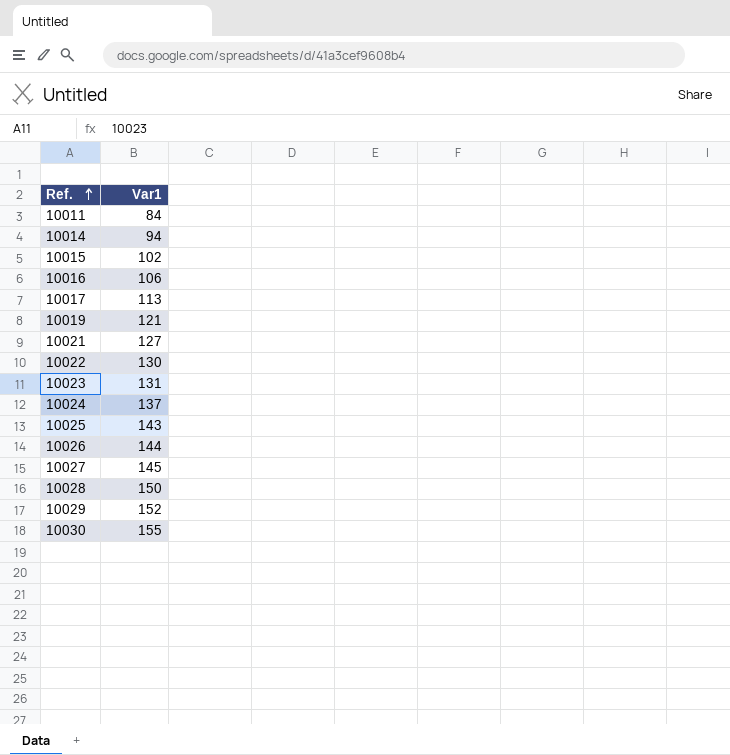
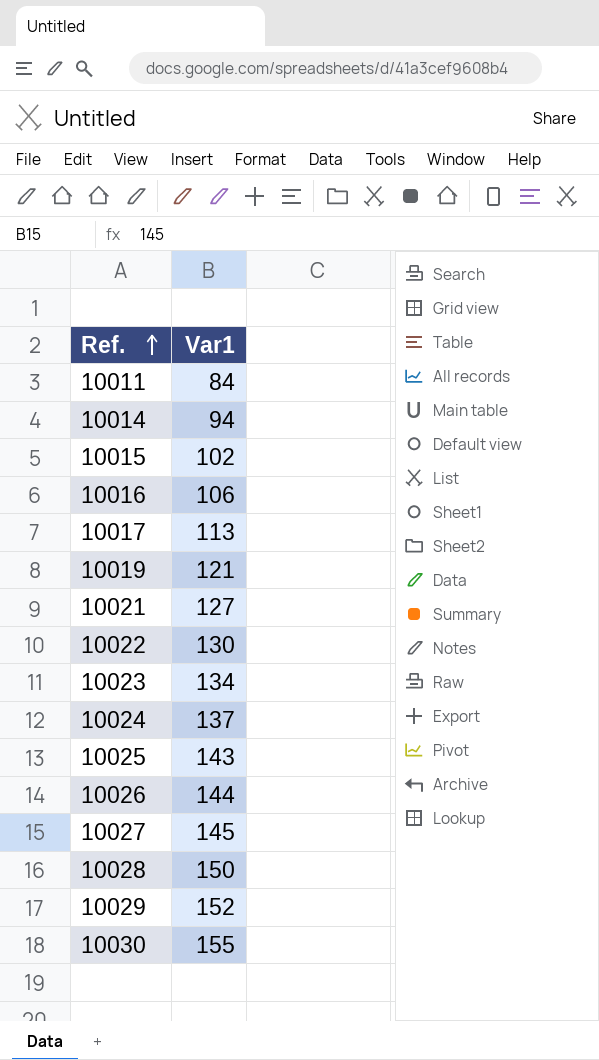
10023 | Var1: 131 -> 134

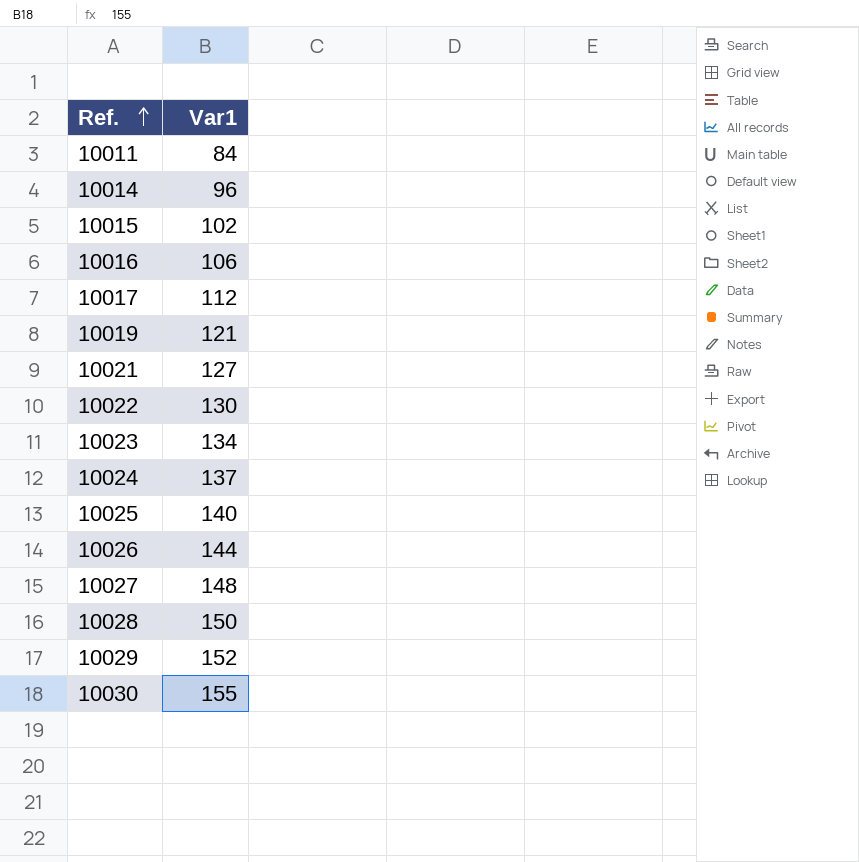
10014 | Var1: 94 -> 96
10017 | Var1: 113 -> 112
10025 | Var1: 143 -> 140
10027 | Var1: 145 -> 148

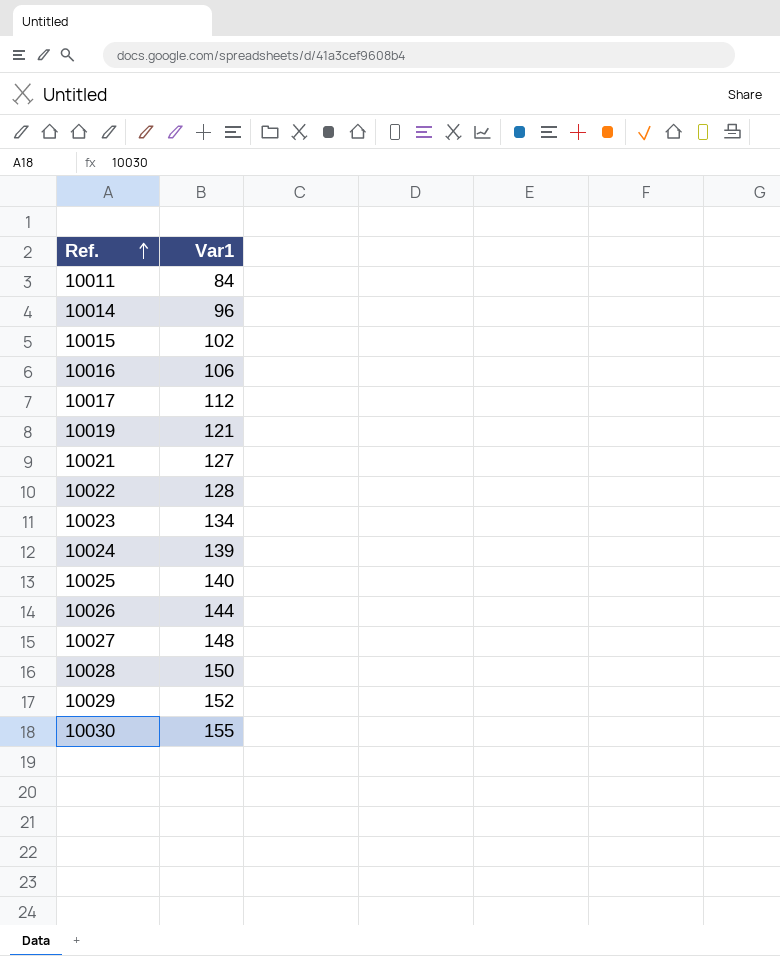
10022 | Var1: 130 -> 128
10024 | Var1: 137 -> 139

